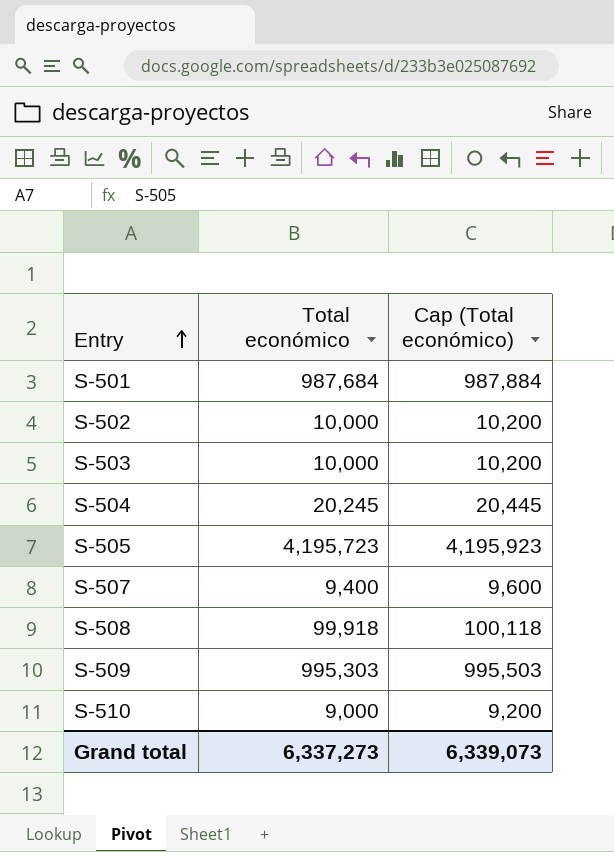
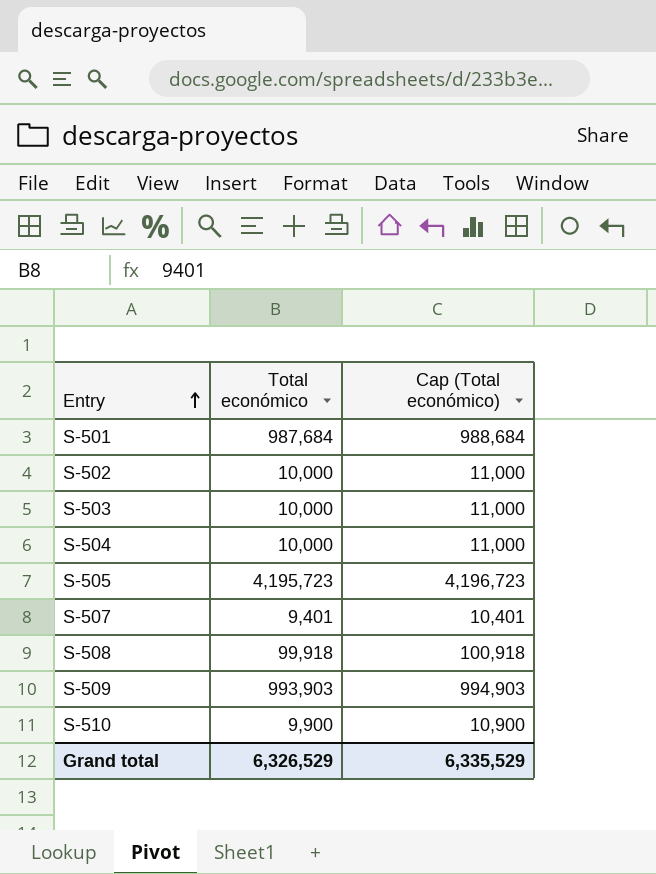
column Cap (Total económico) | formula: [Total económico] + 200 -> [Total económico] + 1000
S-504 | Total económico: 20,245 -> 10,000
S-507 | Total económico: 9,400 -> 9,401
S-509 | Total económico: 995,303 -> 993,903
S-510 | Total económico: 9,000 -> 9,900
Grand total | Total económico: 6,337,273 -> 6,326,529
Grand total | Cap (Total económico): 6,339,073 -> 6,335,529

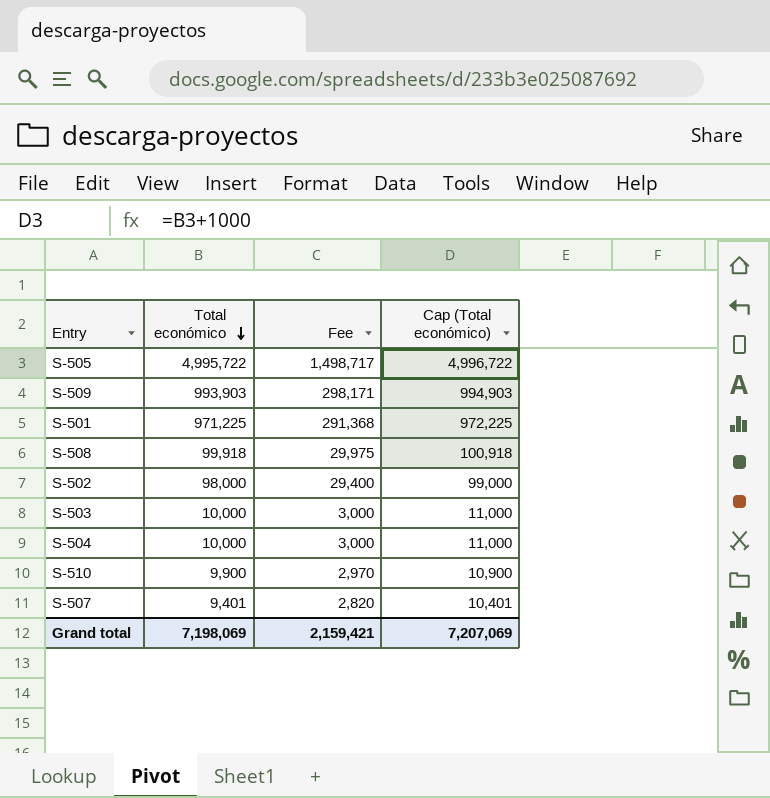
row order: Entry ascending -> Total económico descending
column Fee | formula: none -> [Total económico] * 0.3
S-505 | Total económico: 4,195,723 -> 4,995,722
S-505 | Cap (Total económico): 4,196,723 -> 4,996,722
S-501 | Total económico: 987,684 -> 971,225
S-501 | Cap (Total económico): 988,684 -> 972,225
S-502 | Total económico: 10,000 -> 98,000
S-502 | Cap (Total económico): 11,000 -> 99,000
Grand total | Total económico: 6,326,529 -> 7,198,069
Grand total | Cap (Total económico): 6,335,529 -> 7,207,069

